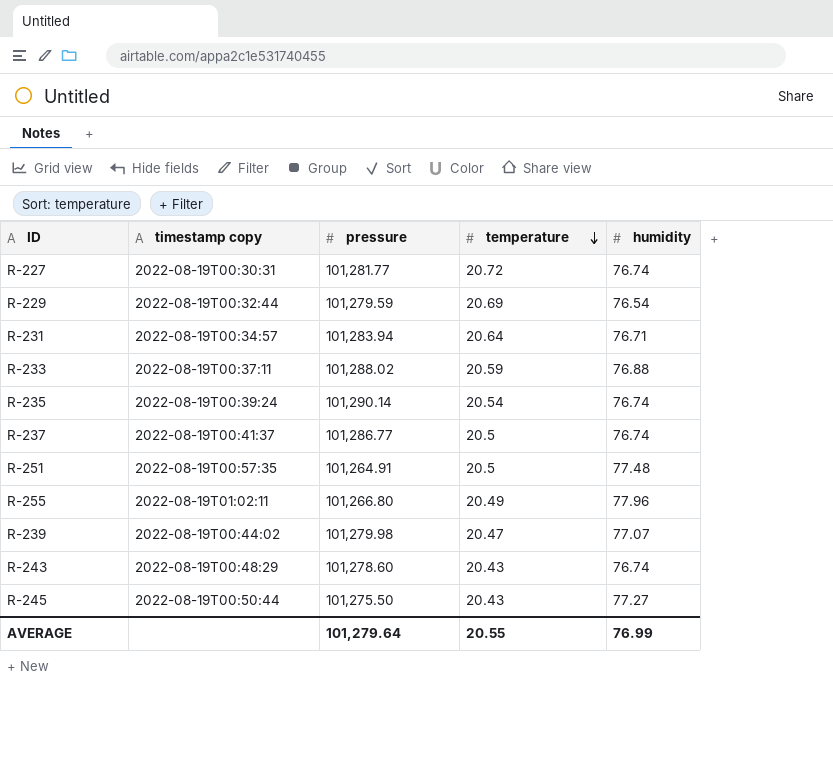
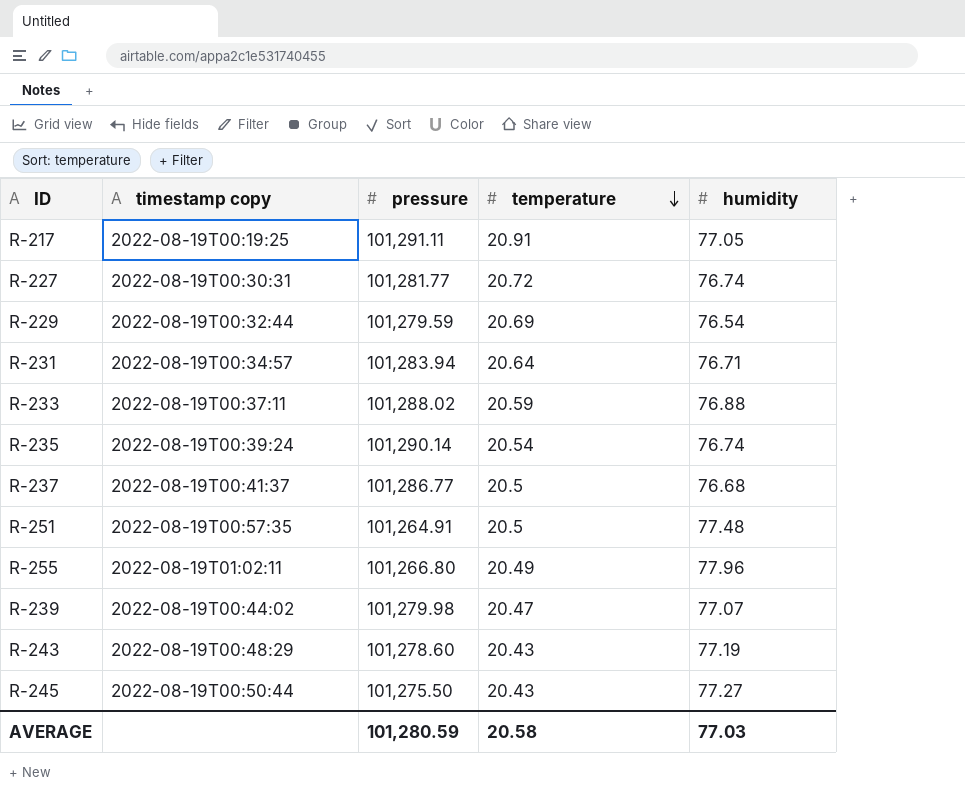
row R-217: none -> 2022-08-19T00:19:25 | 101,291.11 | 20.91 | 77.05
R-237 | humidity: 76.74 -> 76.68
R-243 | humidity: 76.74 -> 77.19
AVERAGE | pressure: 101,279.64 -> 101,280.59
AVERAGE | temperature: 20.55 -> 20.58
AVERAGE | humidity: 76.99 -> 77.03

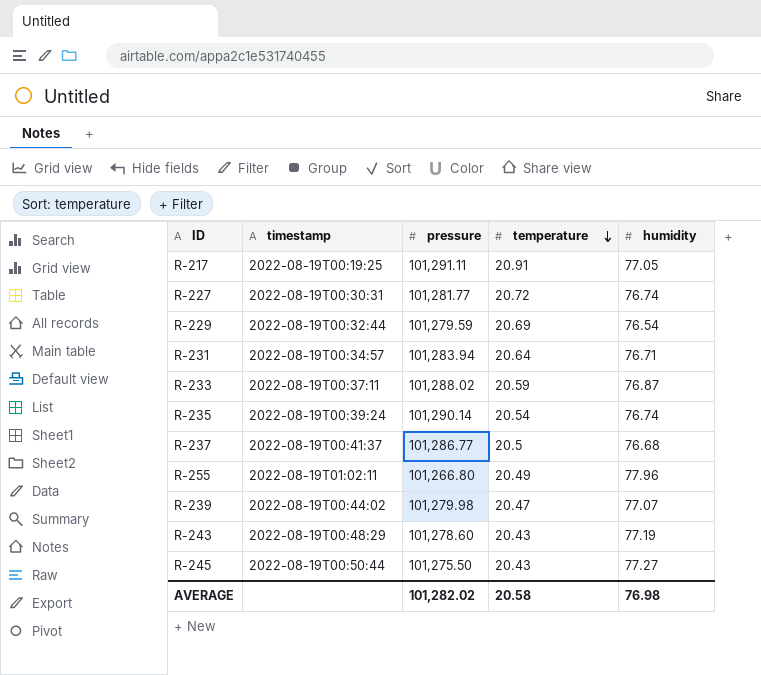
column name: timestamp copy -> timestamp
row R-251: 2022-08-19T00:57:35 | 101,264.91 | 20.5 | 77.48 -> none
R-233 | humidity: 76.88 -> 76.87
AVERAGE | pressure: 101,280.59 -> 101,282.02
AVERAGE | humidity: 77.03 -> 76.98

